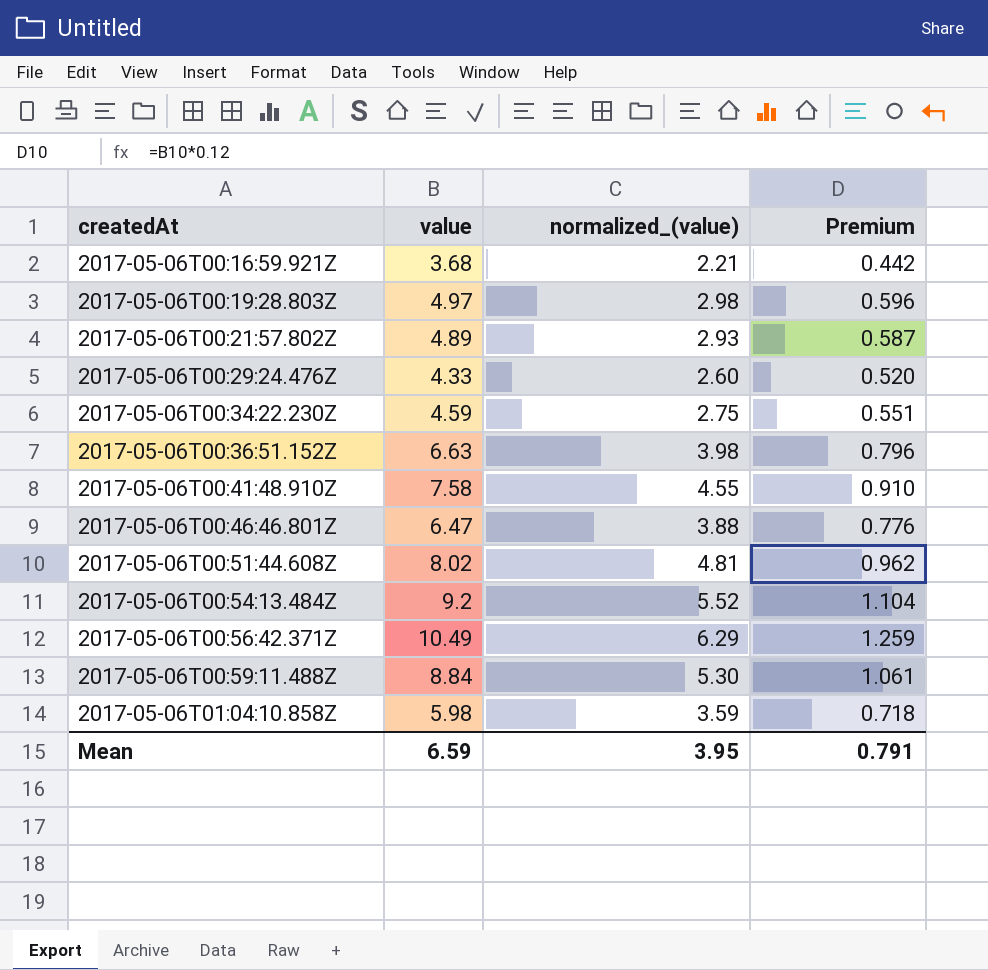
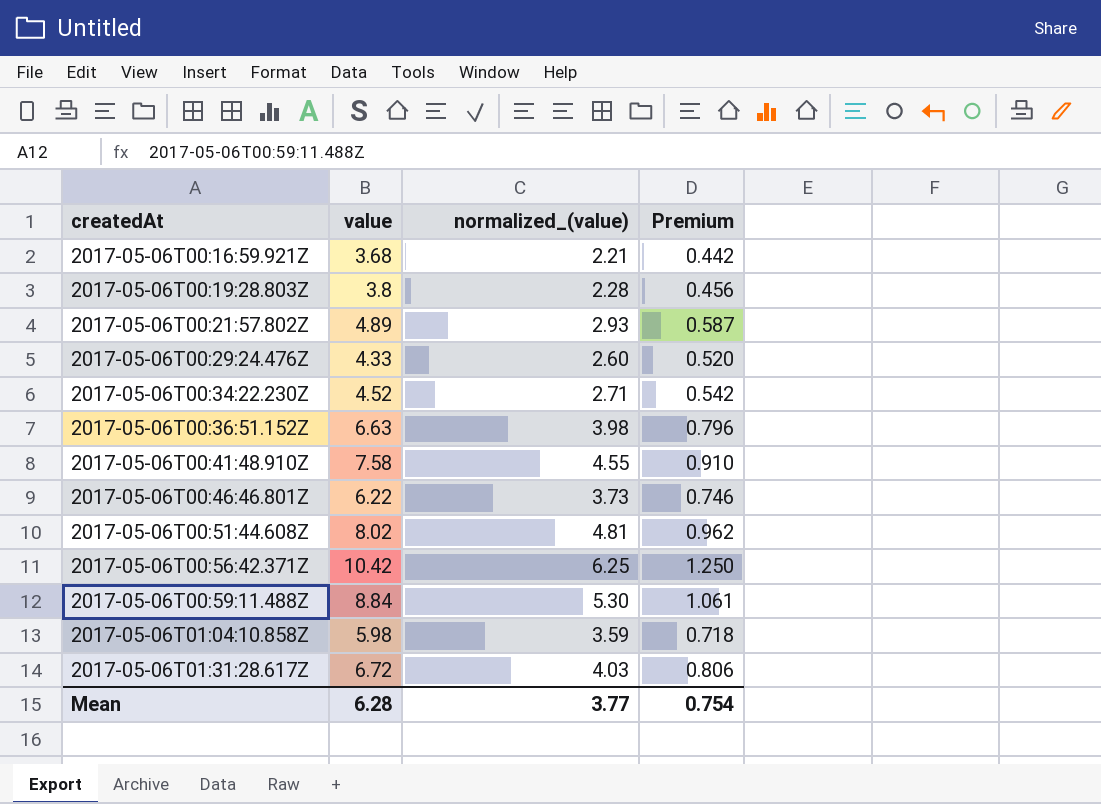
row 2017-05-06T00:54:13.484Z: 9.2 | 5.52 | 1.104 -> none
2017-05-06T00:19:28.803Z | value: 4.97 -> 3.8
2017-05-06T00:19:28.803Z | normalized_(value): 2.98 -> 2.28
2017-05-06T00:19:28.803Z | Premium: 0.596 -> 0.456
2017-05-06T00:34:22.230Z | value: 4.59 -> 4.52
2017-05-06T00:34:22.230Z | normalized_(value): 2.75 -> 2.71
2017-05-06T00:34:22.230Z | Premium: 0.551 -> 0.542
2017-05-06T00:46:46.801Z | value: 6.47 -> 6.22
2017-05-06T00:46:46.801Z | normalized_(value): 3.88 -> 3.73
2017-05-06T00:46:46.801Z | Premium: 0.776 -> 0.746
2017-05-06T00:56:42.371Z | value: 10.49 -> 10.42
2017-05-06T00:56:42.371Z | normalized_(value): 6.29 -> 6.25
2017-05-06T00:56:42.371Z | Premium: 1.259 -> 1.250
row 2017-05-06T01:31:28.617Z: none -> 6.72 | 4.03 | 0.806
Mean | value: 6.59 -> 6.28
Mean | normalized_(value): 3.95 -> 3.77
Mean | Premium: 0.791 -> 0.754

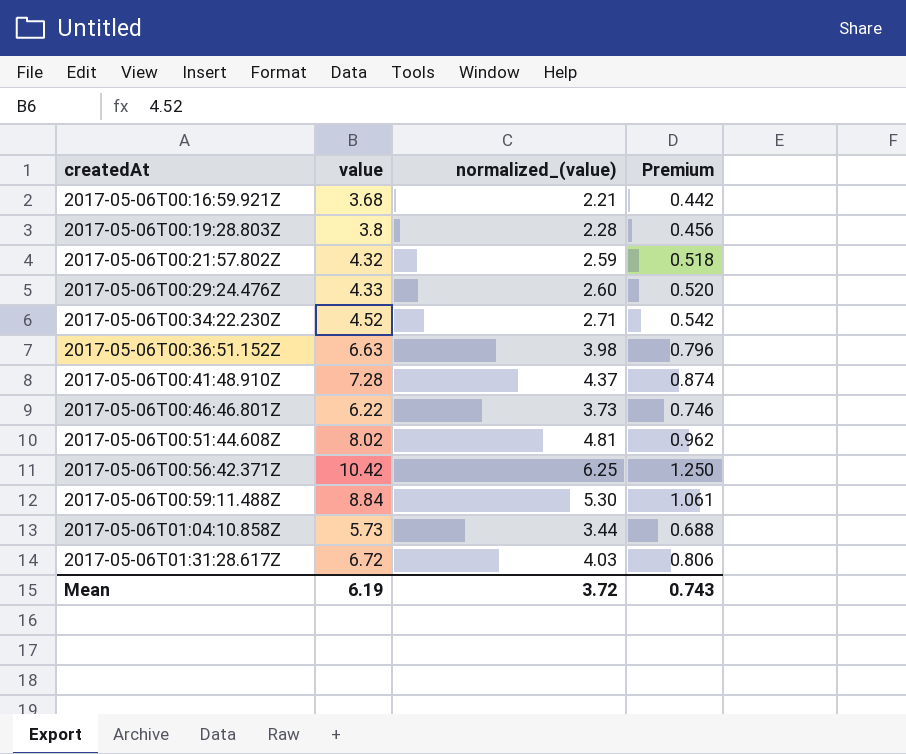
2017-05-06T00:21:57.802Z | value: 4.89 -> 4.32
2017-05-06T00:21:57.802Z | normalized_(value): 2.93 -> 2.59
2017-05-06T00:21:57.802Z | Premium: 0.587 -> 0.518
2017-05-06T00:41:48.910Z | value: 7.58 -> 7.28
2017-05-06T00:41:48.910Z | normalized_(value): 4.55 -> 4.37
2017-05-06T00:41:48.910Z | Premium: 0.910 -> 0.874
2017-05-06T01:04:10.858Z | value: 5.98 -> 5.73
2017-05-06T01:04:10.858Z | normalized_(value): 3.59 -> 3.44
2017-05-06T01:04:10.858Z | Premium: 0.718 -> 0.688
Mean | value: 6.28 -> 6.19
Mean | normalized_(value): 3.77 -> 3.72
Mean | Premium: 0.754 -> 0.743

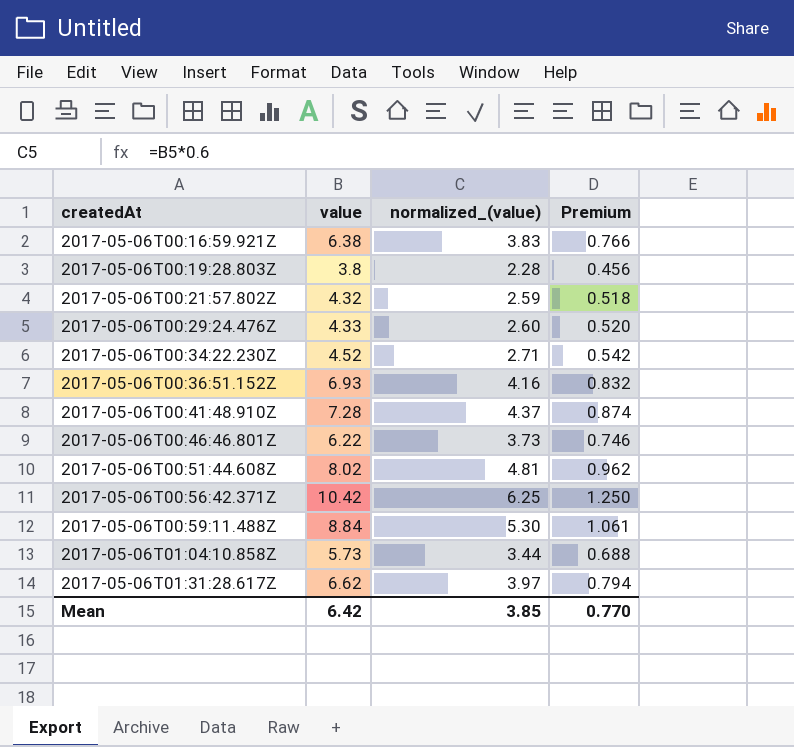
2017-05-06T00:16:59.921Z | value: 3.68 -> 6.38
2017-05-06T00:16:59.921Z | normalized_(value): 2.21 -> 3.83
2017-05-06T00:16:59.921Z | Premium: 0.442 -> 0.766
2017-05-06T00:36:51.152Z | value: 6.63 -> 6.93
2017-05-06T00:36:51.152Z | normalized_(value): 3.98 -> 4.16
2017-05-06T00:36:51.152Z | Premium: 0.796 -> 0.832
2017-05-06T01:31:28.617Z | value: 6.72 -> 6.62
2017-05-06T01:31:28.617Z | normalized_(value): 4.03 -> 3.97
2017-05-06T01:31:28.617Z | Premium: 0.806 -> 0.794
Mean | value: 6.19 -> 6.42
Mean | normalized_(value): 3.72 -> 3.85
Mean | Premium: 0.743 -> 0.770

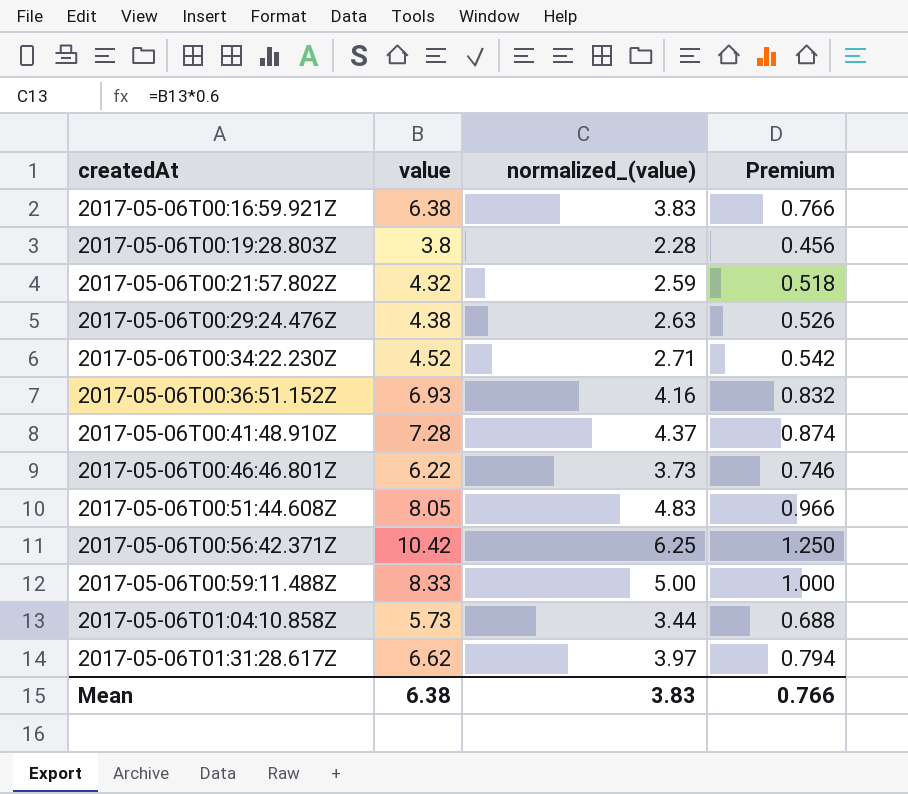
2017-05-06T00:29:24.476Z | value: 4.33 -> 4.38
2017-05-06T00:29:24.476Z | normalized_(value): 2.60 -> 2.63
2017-05-06T00:29:24.476Z | Premium: 0.520 -> 0.526
2017-05-06T00:51:44.608Z | value: 8.02 -> 8.05
2017-05-06T00:51:44.608Z | normalized_(value): 4.81 -> 4.83
2017-05-06T00:51:44.608Z | Premium: 0.962 -> 0.966
2017-05-06T00:59:11.488Z | value: 8.84 -> 8.33
2017-05-06T00:59:11.488Z | normalized_(value): 5.30 -> 5.00
2017-05-06T00:59:11.488Z | Premium: 1.061 -> 1.000
Mean | value: 6.42 -> 6.38
Mean | normalized_(value): 3.85 -> 3.83
Mean | Premium: 0.770 -> 0.766

